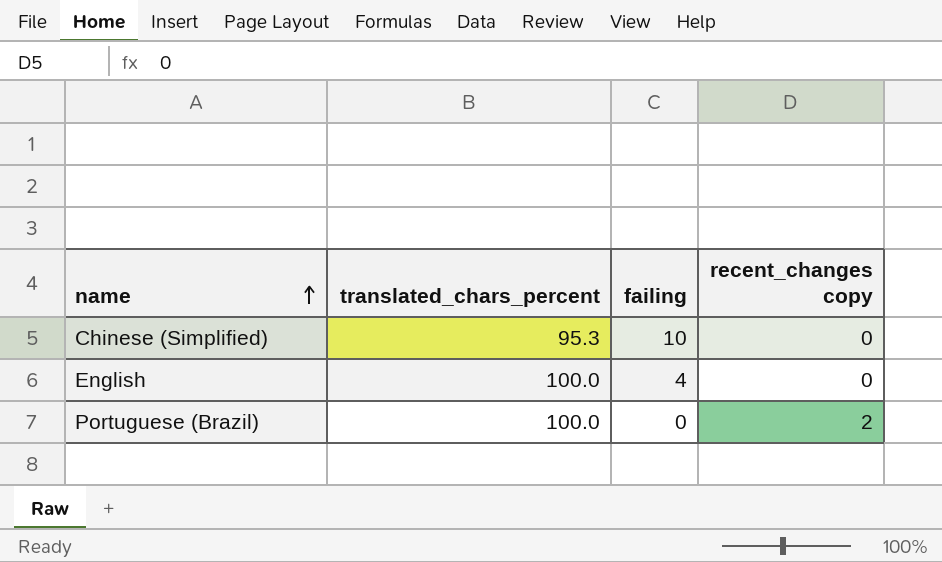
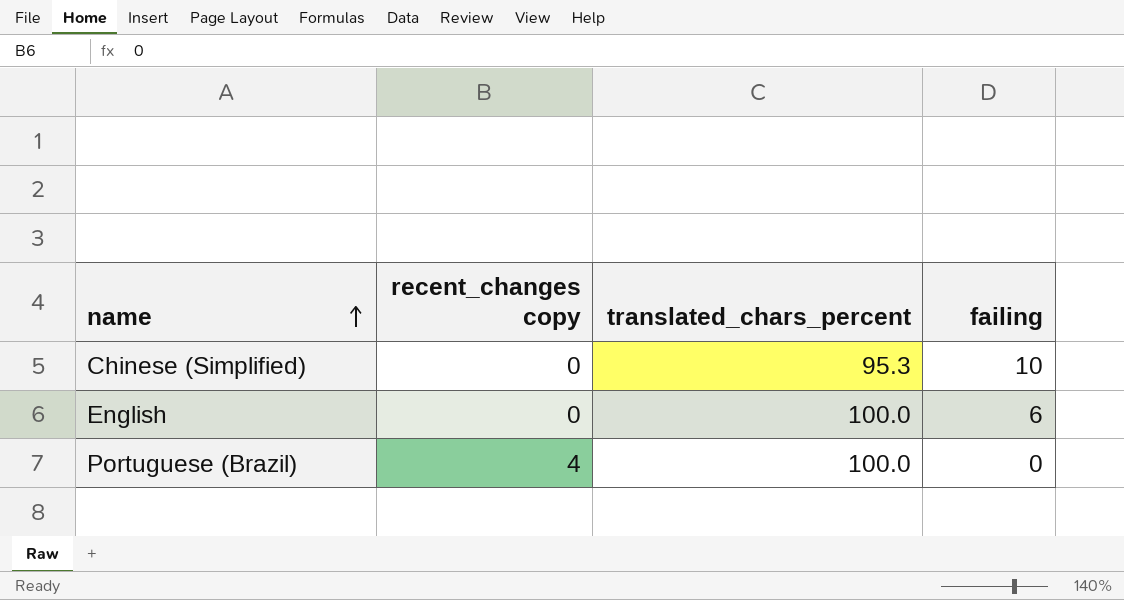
column recent_changes copy | position: 4 -> 2
English | failing: 4 -> 6
Portuguese (Brazil) | recent_changes copy: 2 -> 4

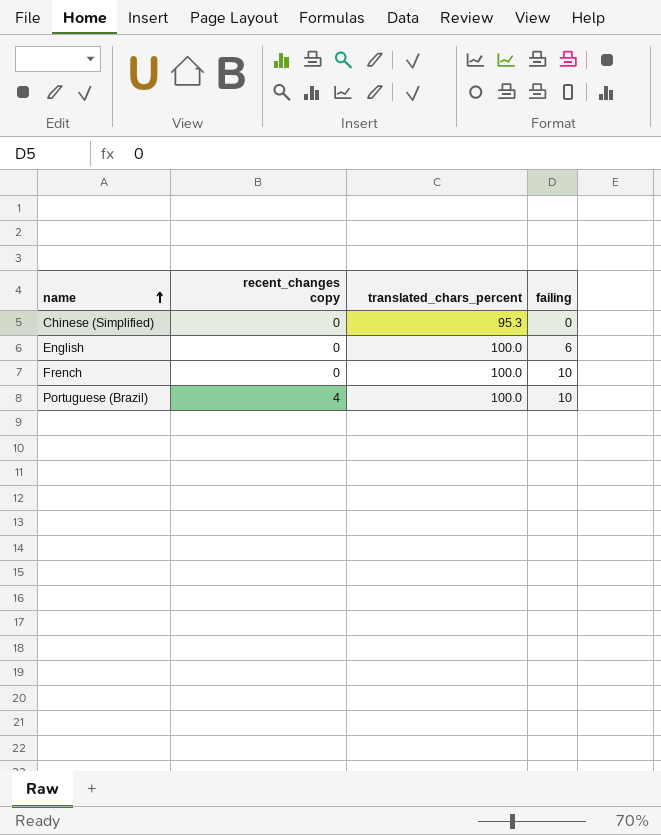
Chinese (Simplified) | failing: 10 -> 0
row French: none -> 0 | 100.0 | 10
Portuguese (Brazil) | failing: 0 -> 10

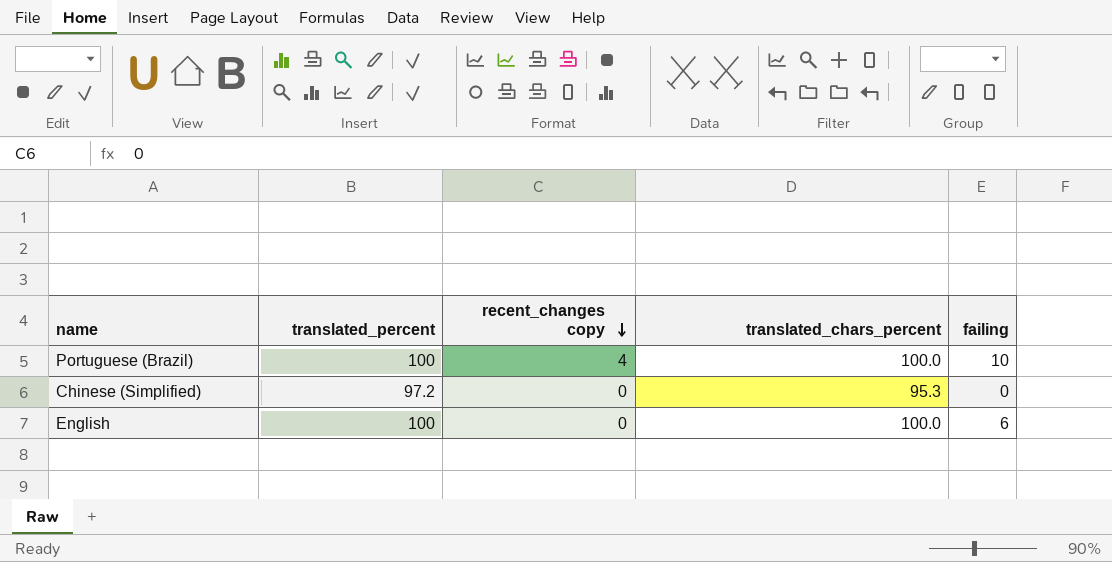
row order: name ascending -> recent_changes copy descending
column translated_percent | position: none -> 2
row French: 0 | 100.0 | 10 -> none

